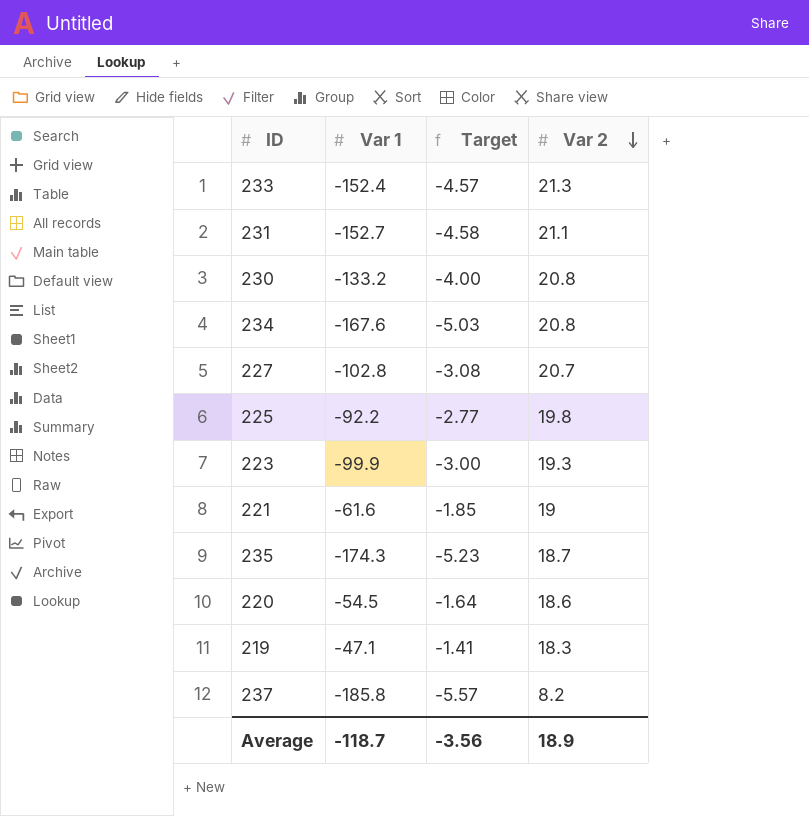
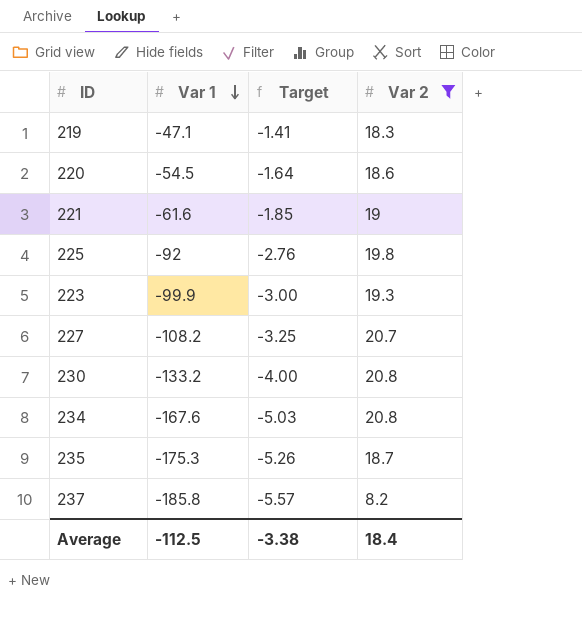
filter: none -> Var 2 <= 20.8
row order: Var 2 descending -> Var 1 descending
225 | Var 1: -92.2 -> -92
225 | Target: -2.77 -> -2.76
227 | Var 1: -102.8 -> -108.2
227 | Target: -3.08 -> -3.25
235 | Var 1: -174.3 -> -175.3
235 | Target: -5.23 -> -5.26
Average | Var 1: -118.7 -> -112.5
Average | Target: -3.56 -> -3.38
Average | Var 2: 18.9 -> 18.4

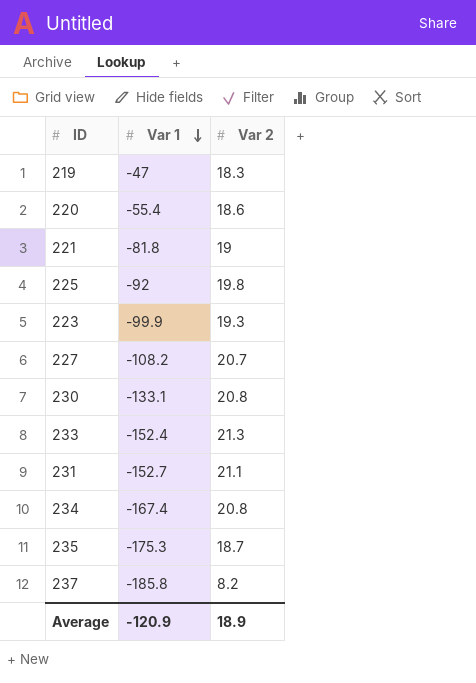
filter: Var 2 <= 20.8 -> none
column Target | formula: [Var 1] * 0.03 -> none
219 | Var 1: -47.1 -> -47
220 | Var 1: -54.5 -> -55.4
221 | Var 1: -61.6 -> -81.8
230 | Var 1: -133.2 -> -133.1
234 | Var 1: -167.6 -> -167.4
Average | Var 1: -112.5 -> -120.9
Average | Var 2: 18.4 -> 18.9

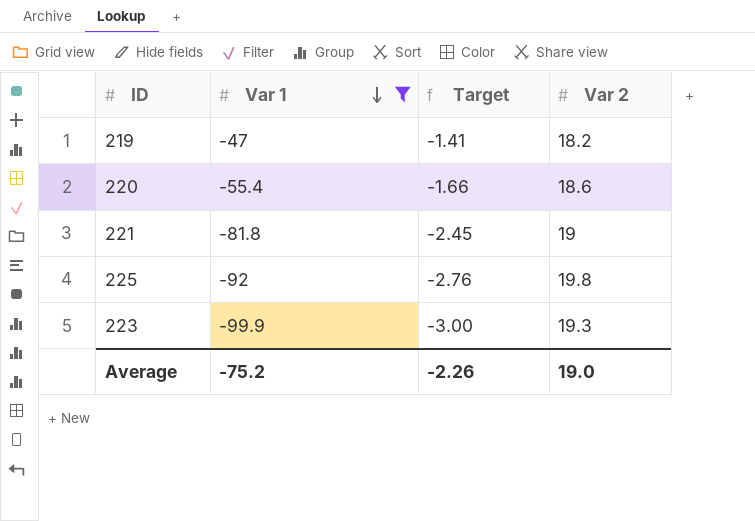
filter: none -> Var 1 >= -99.9
column Target | formula: none -> [Var 1] * 0.03
219 | Var 2: 18.3 -> 18.2
Average | Var 1: -120.9 -> -75.2
Average | Var 2: 18.9 -> 19.0

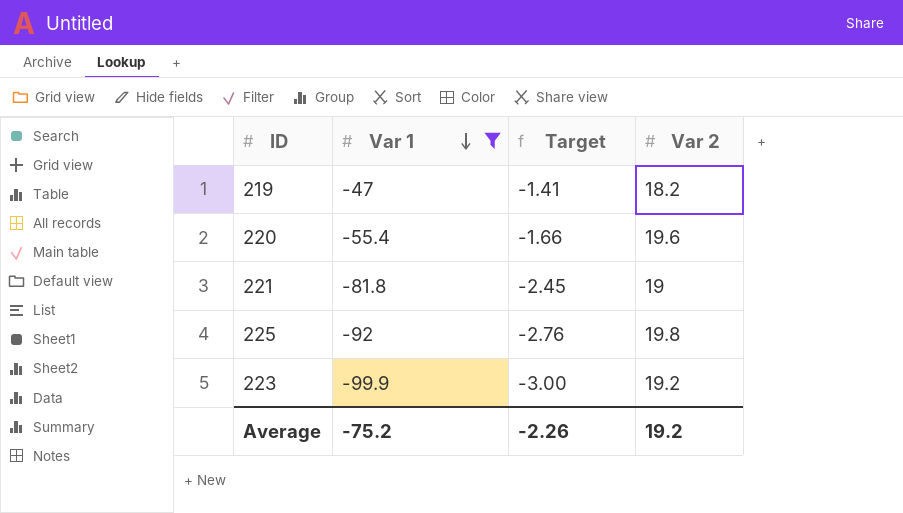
220 | Var 2: 18.6 -> 19.6
223 | Var 2: 19.3 -> 19.2
Average | Var 2: 19.0 -> 19.2

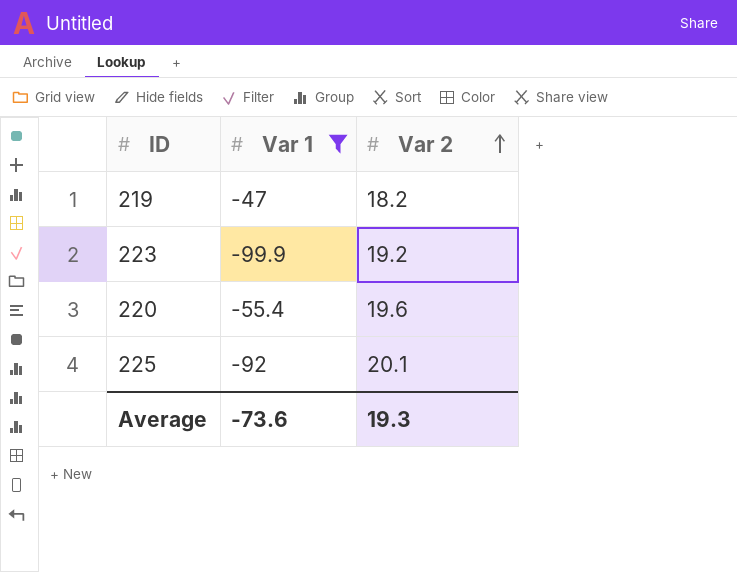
row order: Var 1 descending -> Var 2 ascending
column Target | formula: [Var 1] * 0.03 -> none
row 221: -81.8 | -2.45 | 19 -> none
225 | Var 2: 19.8 -> 20.1
Average | Var 1: -75.2 -> -73.6
Average | Var 2: 19.2 -> 19.3

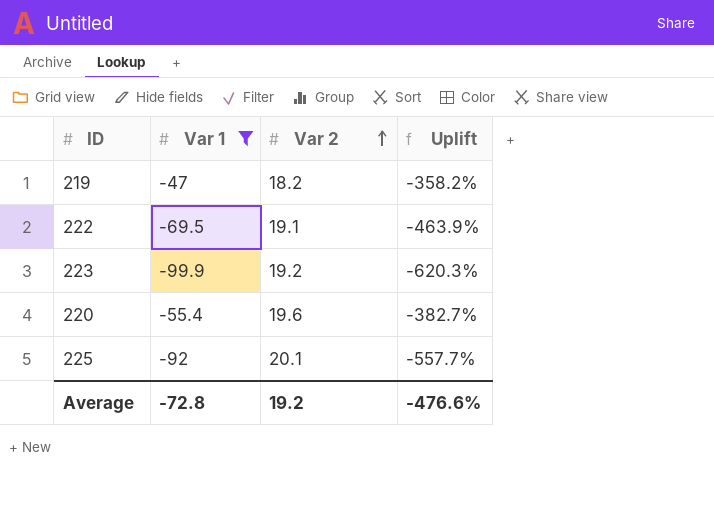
column Uplift | formula: none -> ([Var 1] - [Var 2]) / [Var 2]
row 222: none -> -69.5 | 19.1 | -463.9%
Average | Var 1: -73.6 -> -72.8
Average | Var 2: 19.3 -> 19.2

